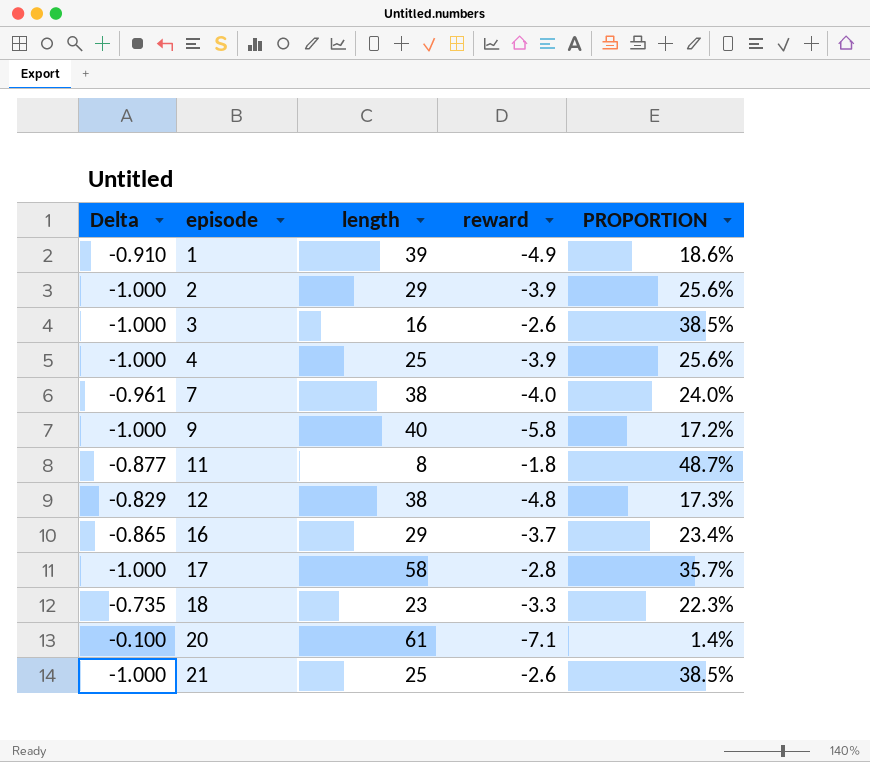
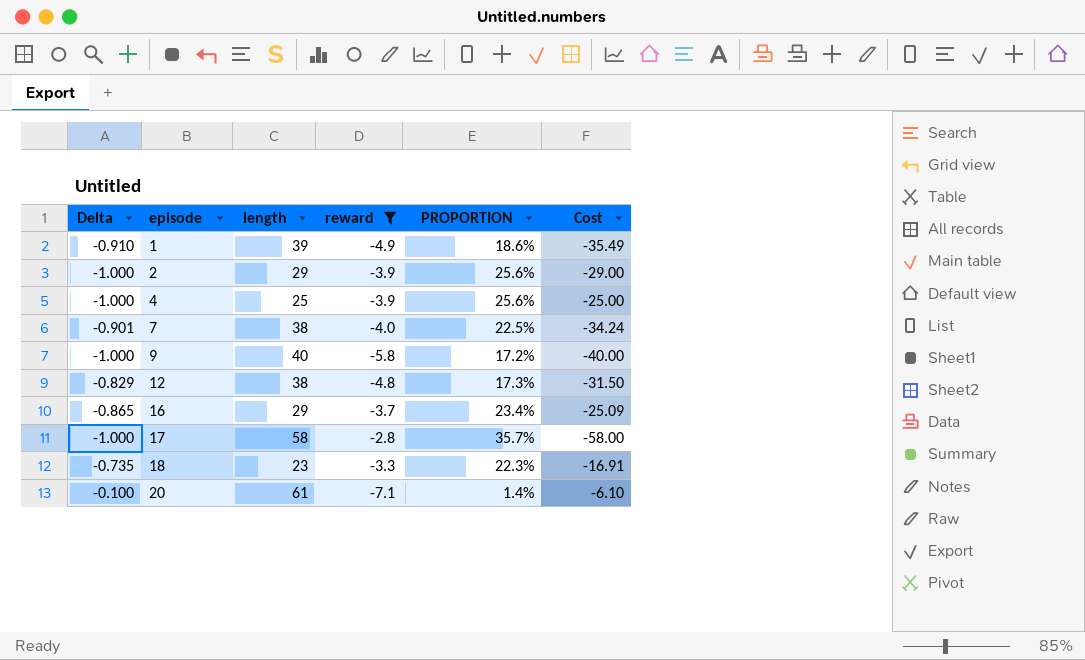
filter: none -> reward <= -2.8
column Cost | formula: none -> [Delta] * [length]
7 | Delta: -0.961 -> -0.901
7 | PROPORTION: 24.0% -> 22.5%

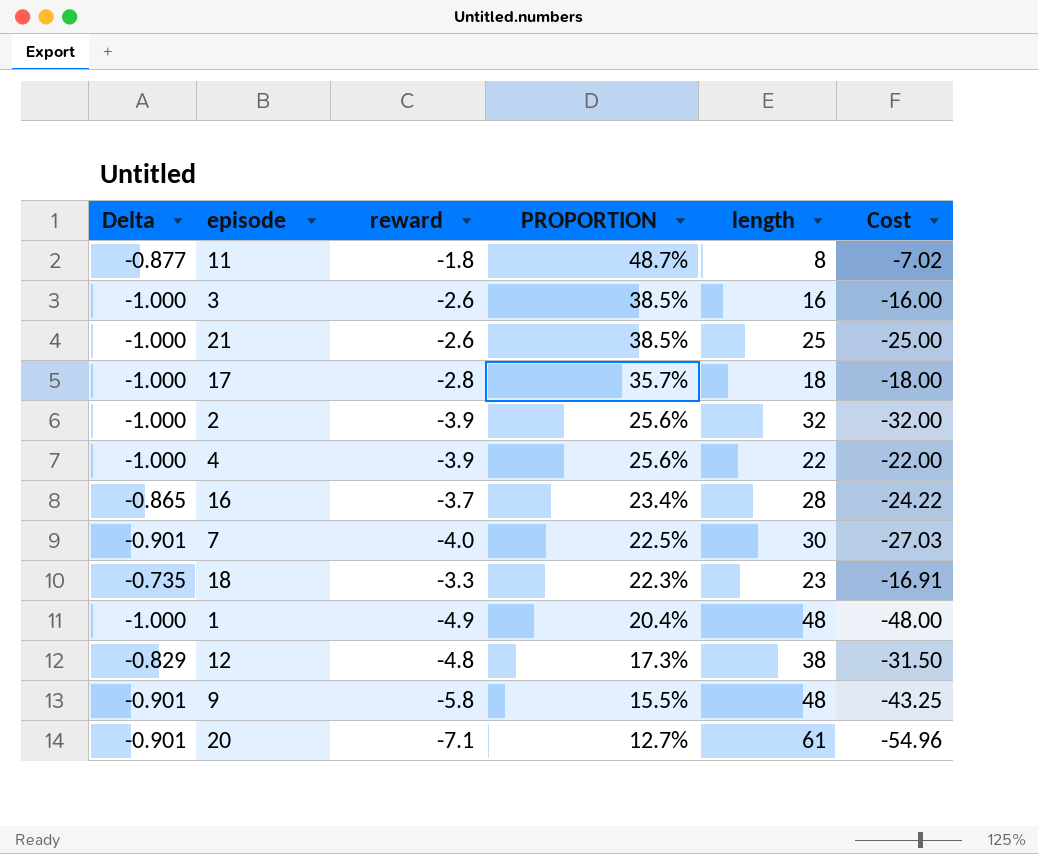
filter: reward <= -2.8 -> none
row order: episode ascending -> PROPORTION descending
column length | position: 3 -> 5
17 | length: 58 -> 18
17 | Cost: -58.00 -> -18.00
2 | length: 29 -> 32
2 | Cost: -29.00 -> -32.00
4 | length: 25 -> 22
4 | Cost: -25.00 -> -22.00
16 | length: 29 -> 28
16 | Cost: -25.09 -> -24.22
7 | length: 38 -> 30
7 | Cost: -34.24 -> -27.03
1 | Delta: -0.910 -> -1.000
1 | PROPORTION: 18.6% -> 20.4%
1 | length: 39 -> 48
1 | Cost: -35.49 -> -48.00
9 | Delta: -1.000 -> -0.901
9 | PROPORTION: 17.2% -> 15.5%
9 | length: 40 -> 48
9 | Cost: -40.00 -> -43.25
20 | Delta: -0.100 -> -0.901
20 | PROPORTION: 1.4% -> 12.7%
20 | Cost: -6.10 -> -54.96

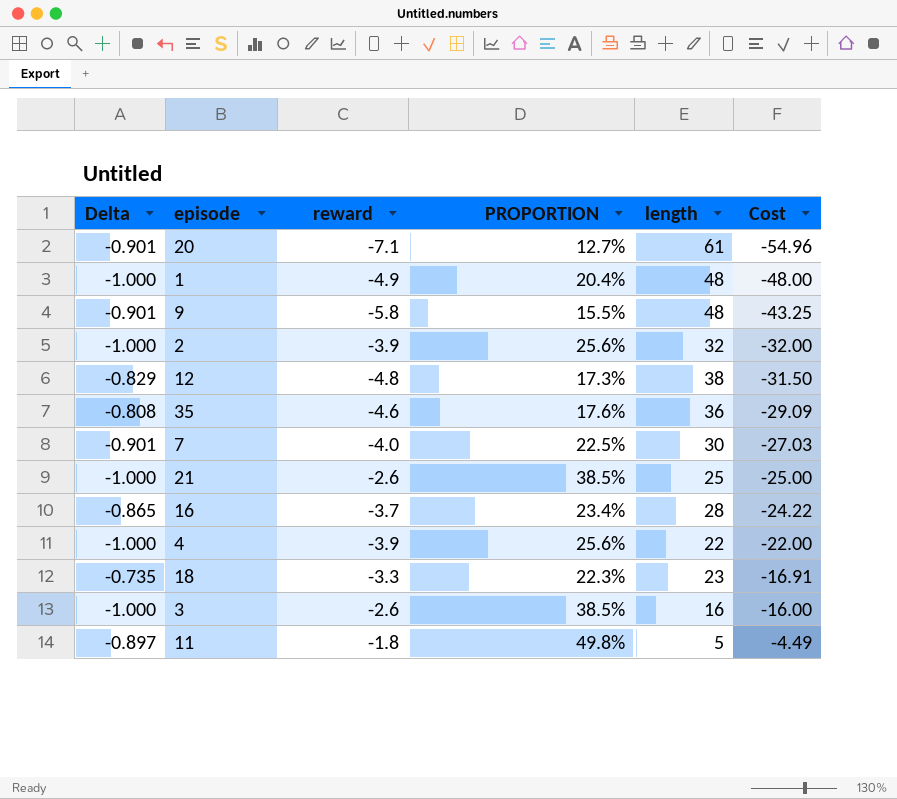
row order: PROPORTION descending -> Cost ascending
row 17: -1.000 | -2.8 | 35.7% | 18 | -18.00 -> none
row 35: none -> -0.808 | -4.6 | 17.6% | 36 | -29.09
11 | Delta: -0.877 -> -0.897
11 | PROPORTION: 48.7% -> 49.8%
11 | length: 8 -> 5
11 | Cost: -7.02 -> -4.49

